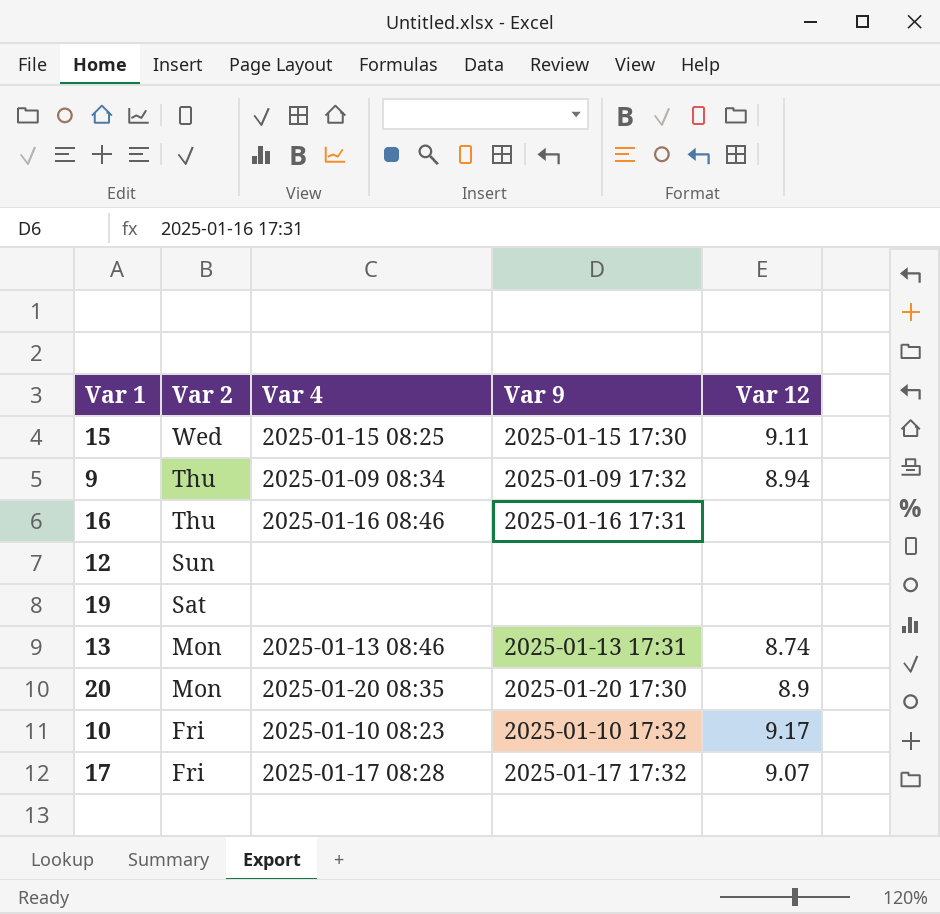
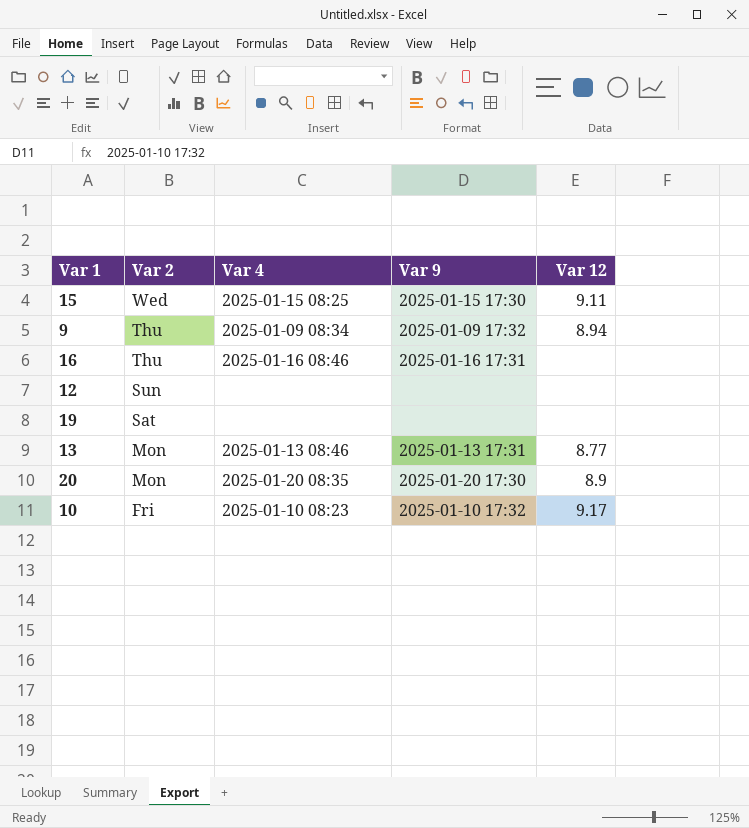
row 17: Fri | 2025-01-17 08:28 | 2025-01-17 17:32 | 9.07 -> none
13 | Var 12: 8.74 -> 8.77

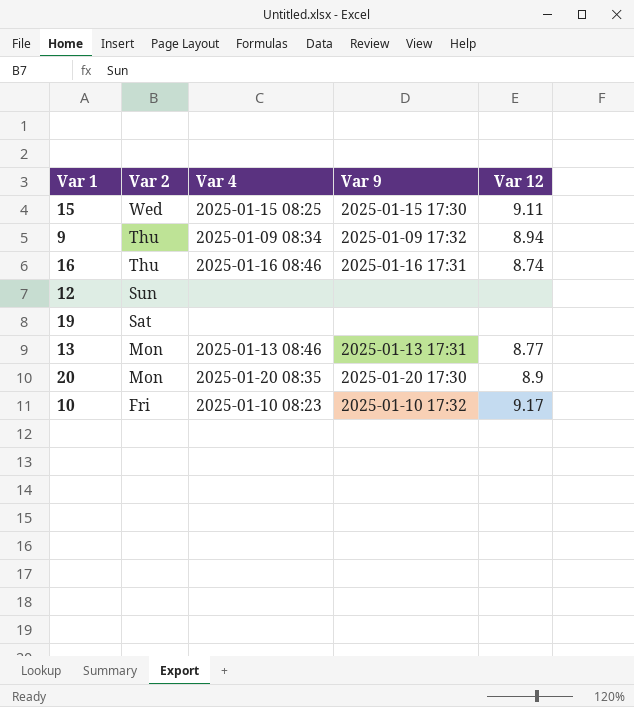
16 | Var 12: none -> 8.74

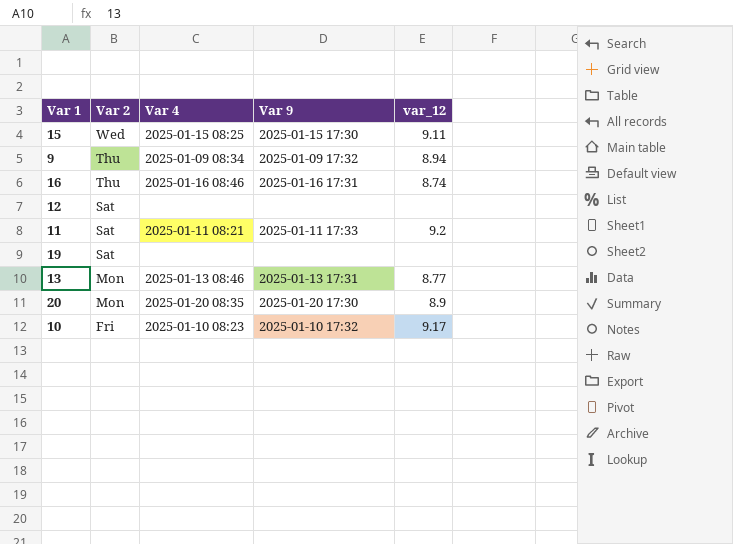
column name: Var 12 -> var_12
12 | Var 2: Sun -> Sat
row 11: none -> Sat | 2025-01-11 08:21 | 2025-01-11 17:33 | 9.2

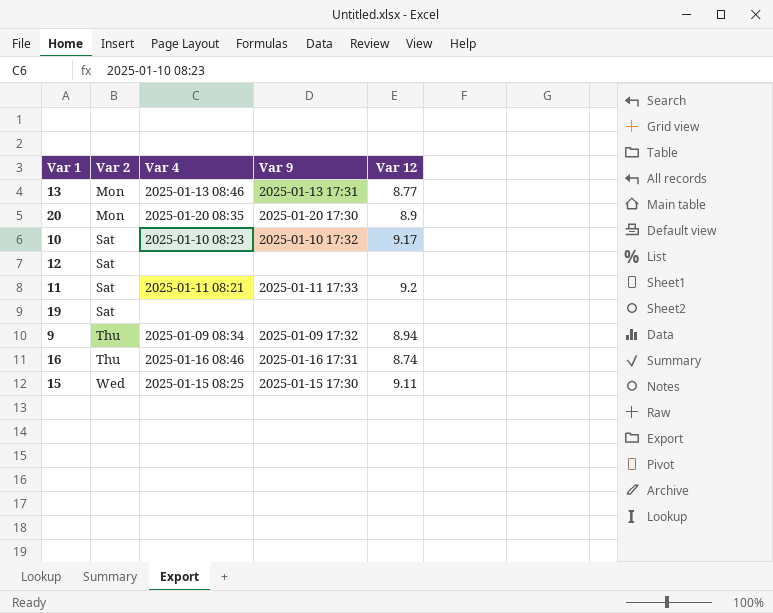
row order: Var 2 descending -> Var 2 ascending
column name: var_12 -> Var 12
10 | Var 2: Fri -> Sat

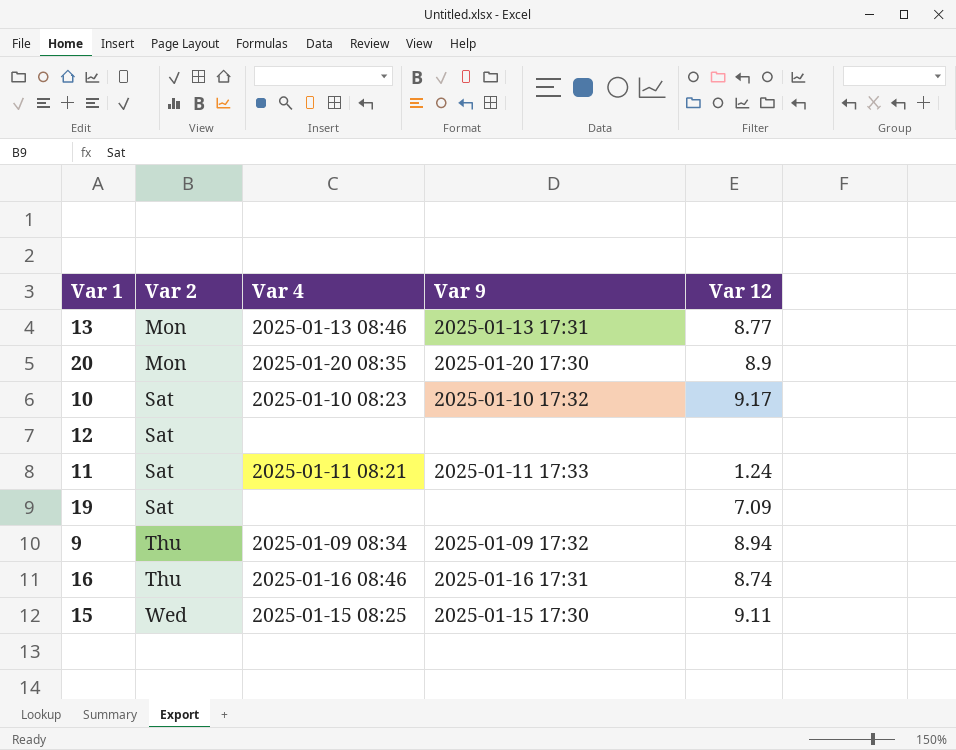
11 | Var 12: 9.2 -> 1.24
19 | Var 12: none -> 7.09

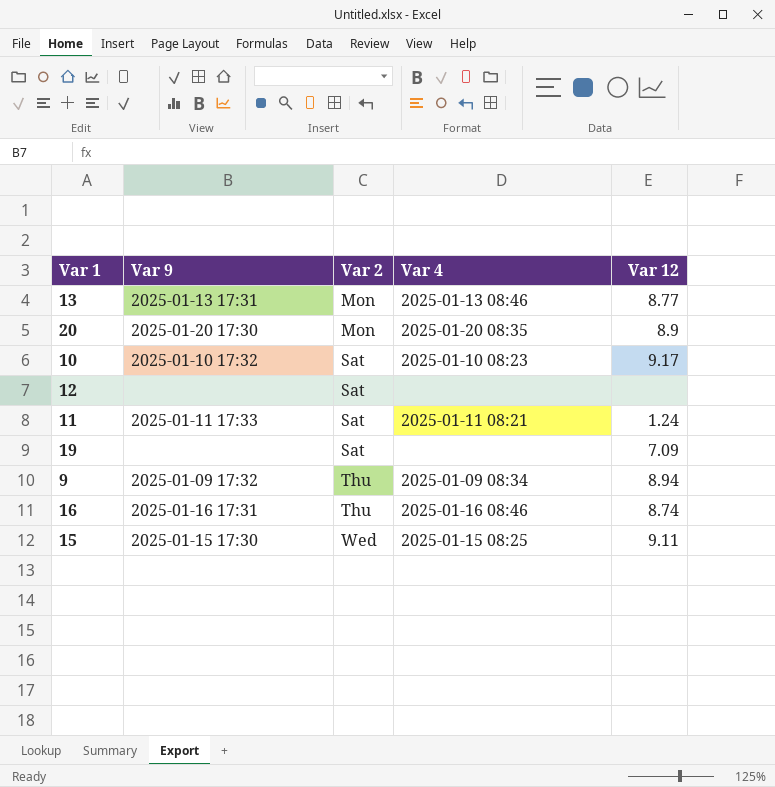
column Var 9 | position: 4 -> 2

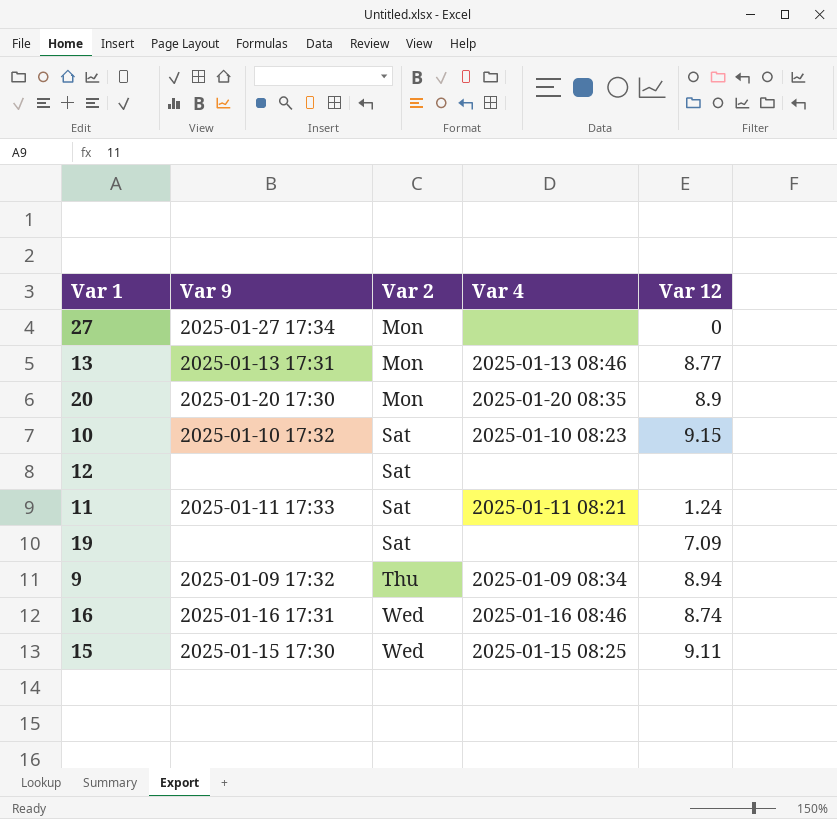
row 27: none -> 2025-01-27 17:34 | Mon | none | 0
10 | Var 12: 9.17 -> 9.15
16 | Var 2: Thu -> Wed

